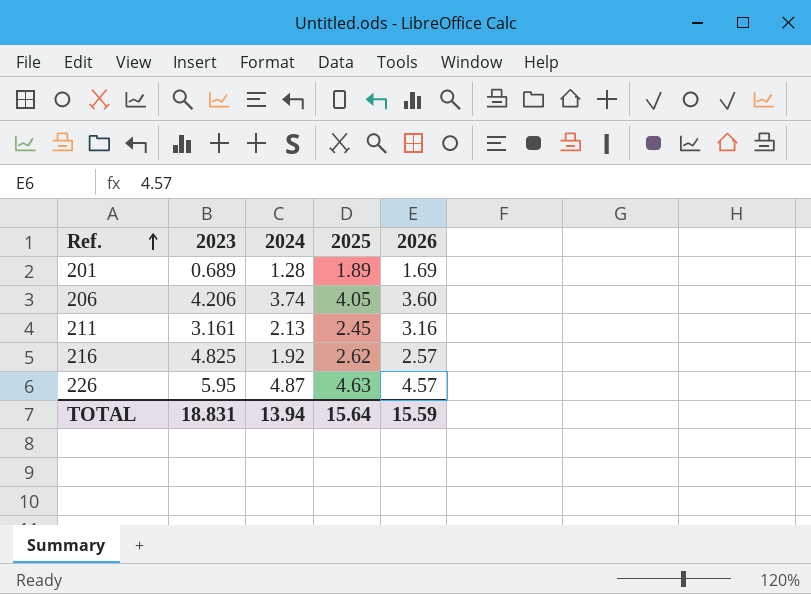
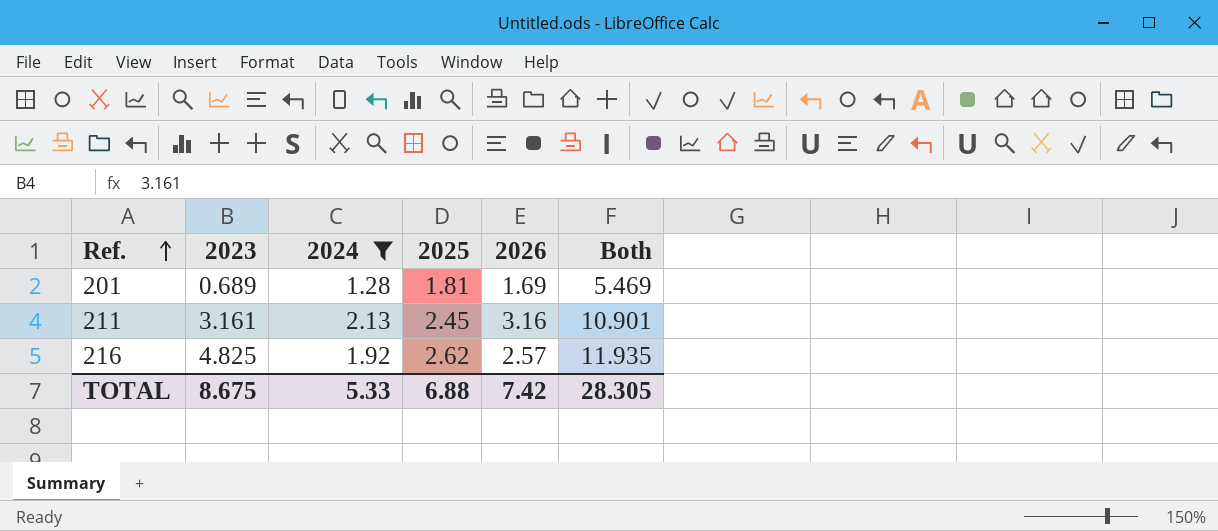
filter: none -> 2024 <= 2.13
column Both | formula: none -> [2023] + [2024] + [2025] + [2026]
201 | 2025: 1.89 -> 1.81
TOTAL | 2023: 18.831 -> 8.675
TOTAL | 2024: 13.94 -> 5.33
TOTAL | 2025: 15.64 -> 6.88
TOTAL | 2026: 15.59 -> 7.42

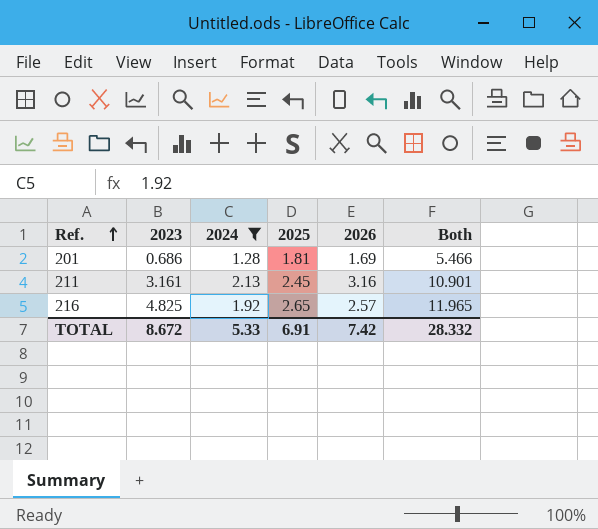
201 | 2023: 0.689 -> 0.686
201 | Both: 5.469 -> 5.466
216 | 2025: 2.62 -> 2.65
216 | Both: 11.935 -> 11.965
TOTAL | 2023: 8.675 -> 8.672
TOTAL | 2025: 6.88 -> 6.91
TOTAL | Both: 28.305 -> 28.332

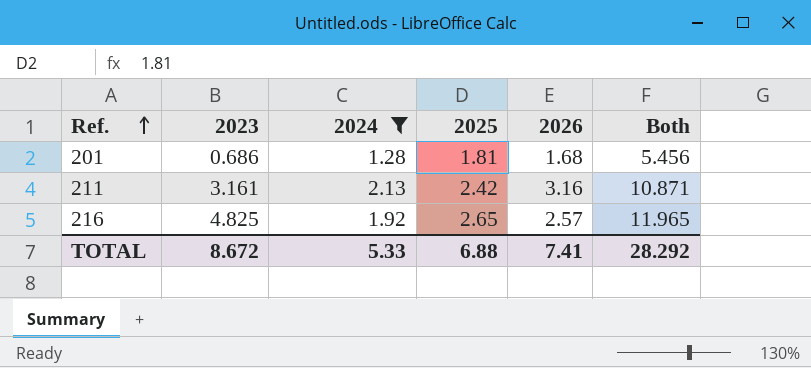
201 | 2026: 1.69 -> 1.68
201 | Both: 5.466 -> 5.456
211 | 2025: 2.45 -> 2.42
211 | Both: 10.901 -> 10.871
TOTAL | 2025: 6.91 -> 6.88
TOTAL | 2026: 7.42 -> 7.41
TOTAL | Both: 28.332 -> 28.292

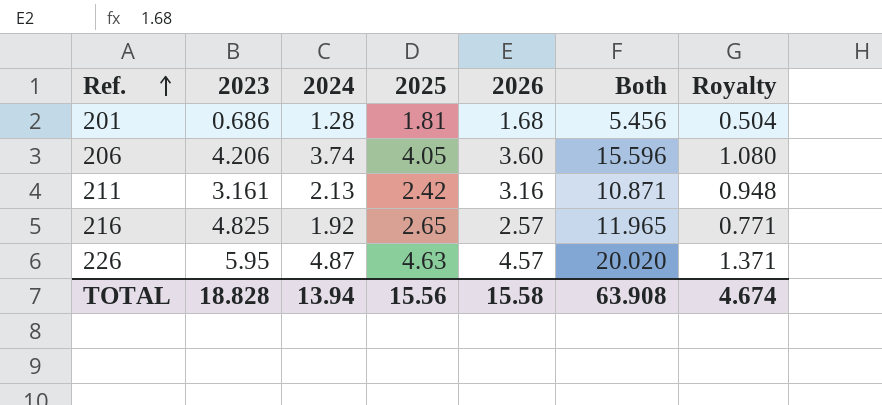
filter: 2024 <= 2.13 -> none
column Royalty | formula: none -> [2026] * 0.3
TOTAL | 2023: 8.672 -> 18.828
TOTAL | 2024: 5.33 -> 13.94
TOTAL | 2025: 6.88 -> 15.56
TOTAL | 2026: 7.41 -> 15.58
TOTAL | Both: 28.292 -> 63.908

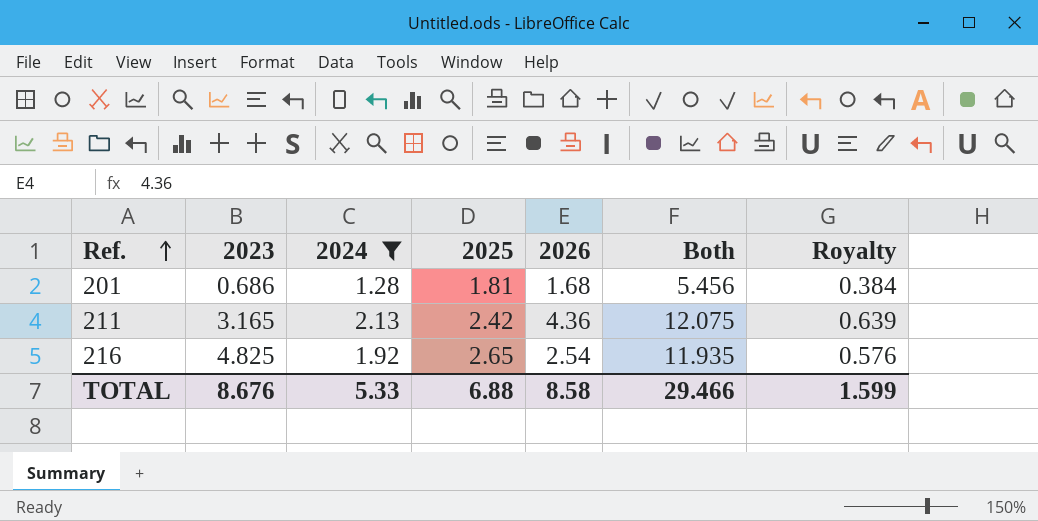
filter: none -> 2024 <= 2.13
column Royalty | formula: [2026] * 0.3 -> [2024] * 0.3
211 | 2023: 3.161 -> 3.165
211 | 2026: 3.16 -> 4.36
211 | Both: 10.871 -> 12.075
216 | 2026: 2.57 -> 2.54
216 | Both: 11.965 -> 11.935
TOTAL | 2023: 18.828 -> 8.676
TOTAL | 2024: 13.94 -> 5.33
TOTAL | 2025: 15.56 -> 6.88
TOTAL | 2026: 15.58 -> 8.58
TOTAL | Both: 63.908 -> 29.466
TOTAL | Royalty: 4.674 -> 1.599

